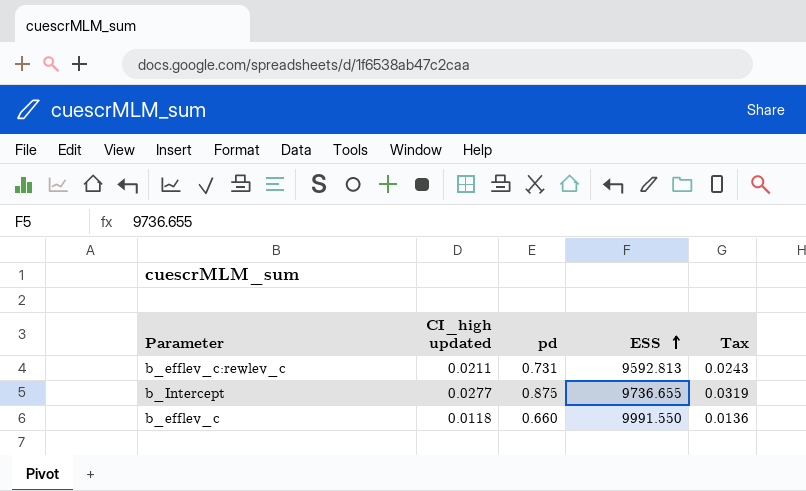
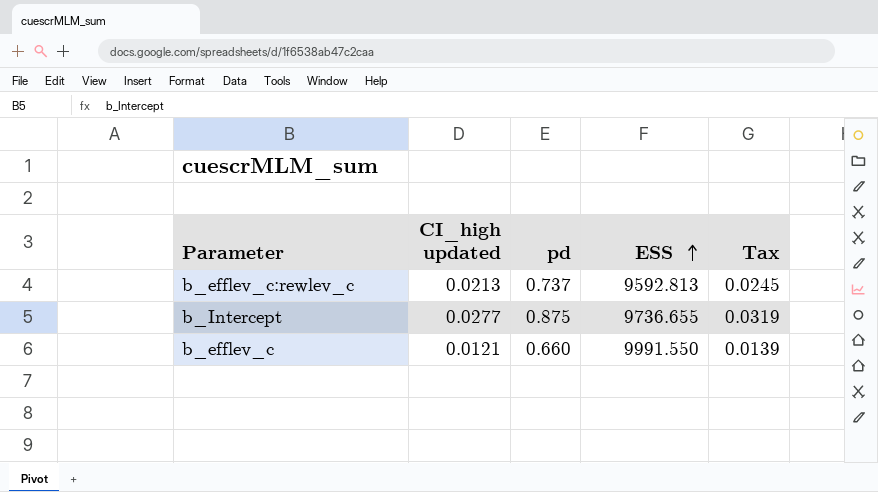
b_efflev_c:rewlev_c | CI_high updated: 0.0211 -> 0.0213
b_efflev_c:rewlev_c | pd: 0.731 -> 0.737
b_efflev_c:rewlev_c | Tax: 0.0243 -> 0.0245
b_efflev_c | CI_high updated: 0.0118 -> 0.0121
b_efflev_c | Tax: 0.0136 -> 0.0139

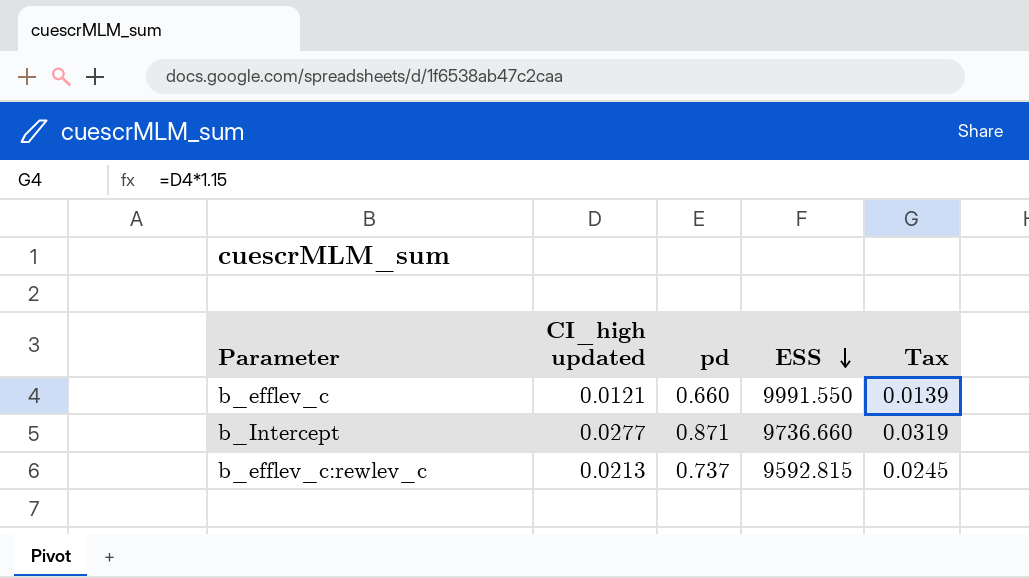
row order: ESS ascending -> ESS descending
b_Intercept | pd: 0.875 -> 0.871
b_Intercept | ESS: 9736.655 -> 9736.660
b_efflev_c:rewlev_c | ESS: 9592.813 -> 9592.815

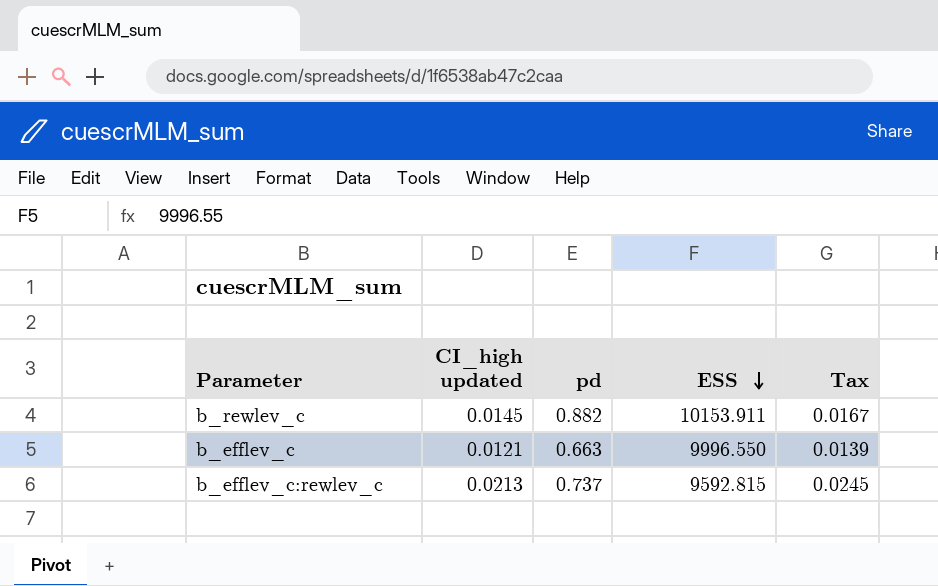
row b_Intercept: 0.0277 | 0.871 | 9736.660 | 0.0319 -> none
row b_rewlev_c: none -> 0.0145 | 0.882 | 10153.911 | 0.0167
b_efflev_c | pd: 0.660 -> 0.663
b_efflev_c | ESS: 9991.550 -> 9996.550

